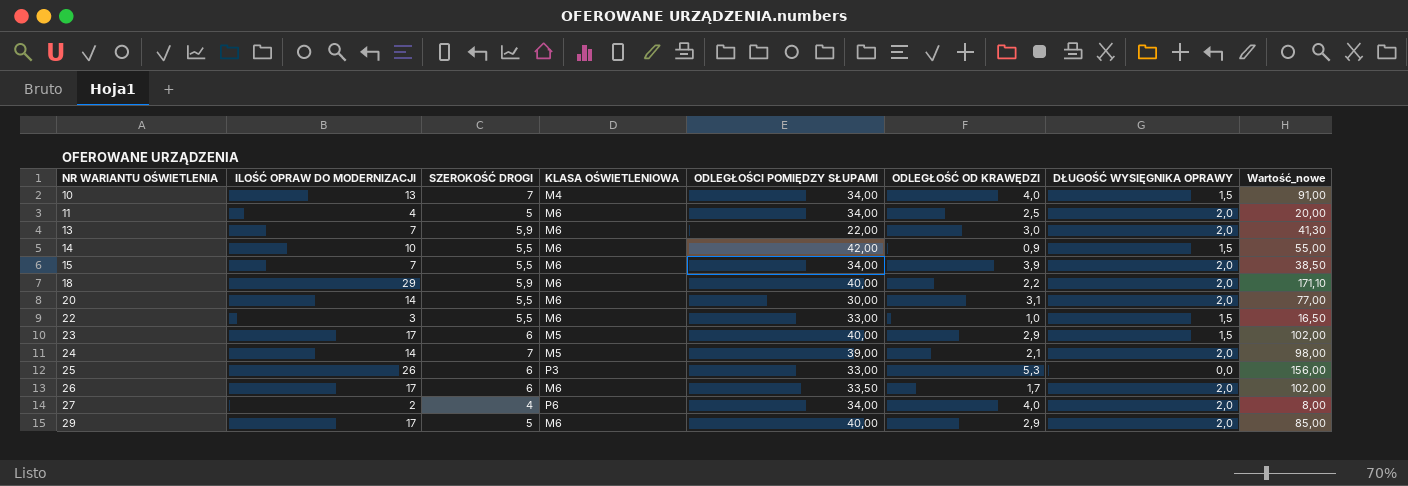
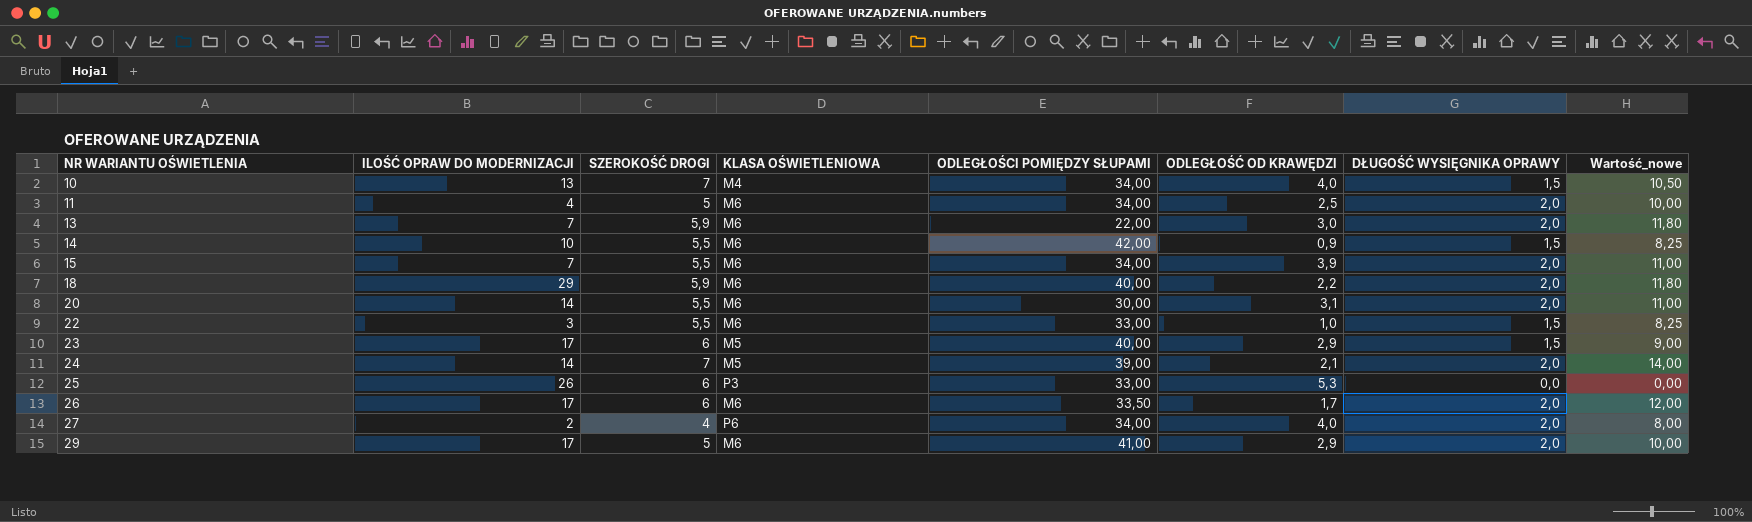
column Wartość_nowe | formula: [ILOŚĆ OPRAW DO MODERNIZACJI] * [SZEROKOŚĆ DROGI] -> [SZEROKOŚĆ DROGI] * [DŁUGOŚĆ WYSIĘGNIKA OPRAWY]
29 | ODLEGŁOŚCI POMIĘDZY SŁUPAMI: 40,00 -> 41,00

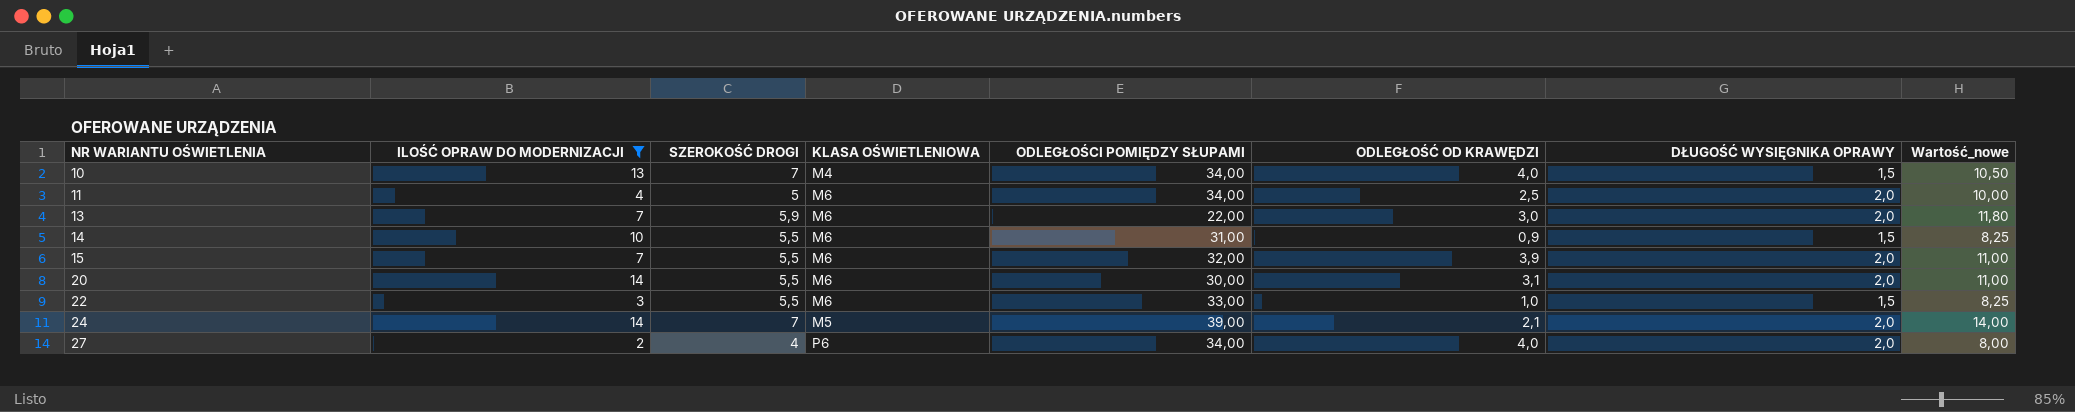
filter: none -> ILOŚĆ OPRAW DO MODERNIZACJI <= 14
14 | ODLEGŁOŚCI POMIĘDZY SŁUPAMI: 42,00 -> 31,00
15 | ODLEGŁOŚCI POMIĘDZY SŁUPAMI: 34,00 -> 32,00

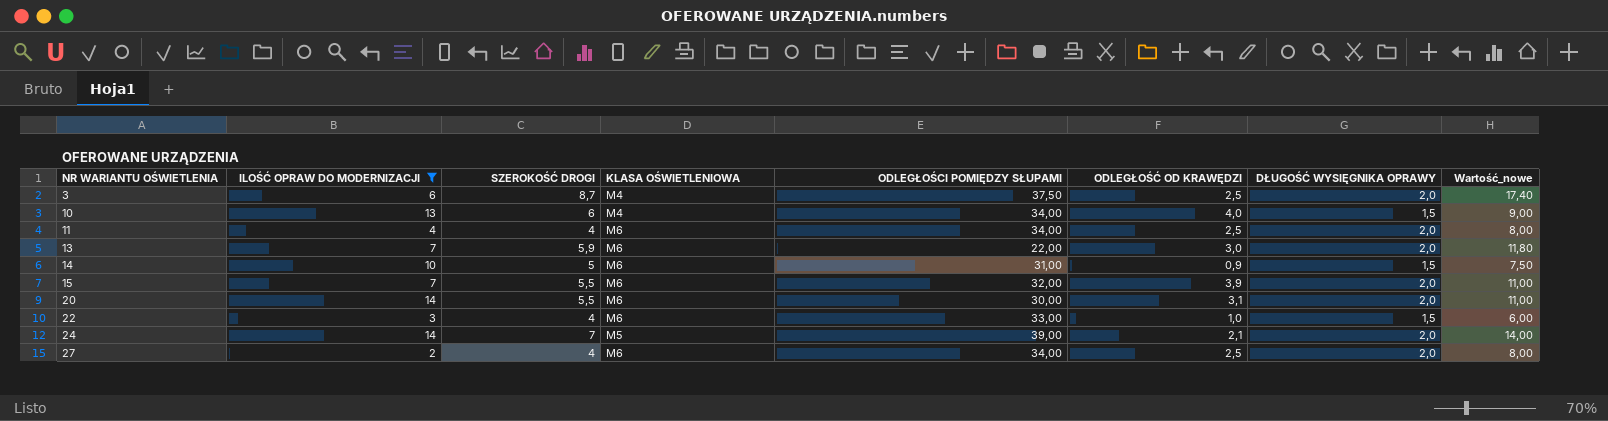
row 3: none -> 6 | 8,7 | M4 | 37,50 | 2,5 | 2,0 | 17,40
10 | SZEROKOŚĆ DROGI: 7 -> 6
10 | Wartość_nowe: 10,50 -> 9,00
11 | SZEROKOŚĆ DROGI: 5 -> 4
11 | Wartość_nowe: 10,00 -> 8,00
14 | SZEROKOŚĆ DROGI: 5,5 -> 5
14 | Wartość_nowe: 8,25 -> 7,50
22 | SZEROKOŚĆ DROGI: 5,5 -> 4
22 | Wartość_nowe: 8,25 -> 6,00
27 | KLASA OŚWIETLENIOWA: P6 -> M6
27 | ODLEGŁOŚĆ OD KRAWĘDZI: 4,0 -> 2,5

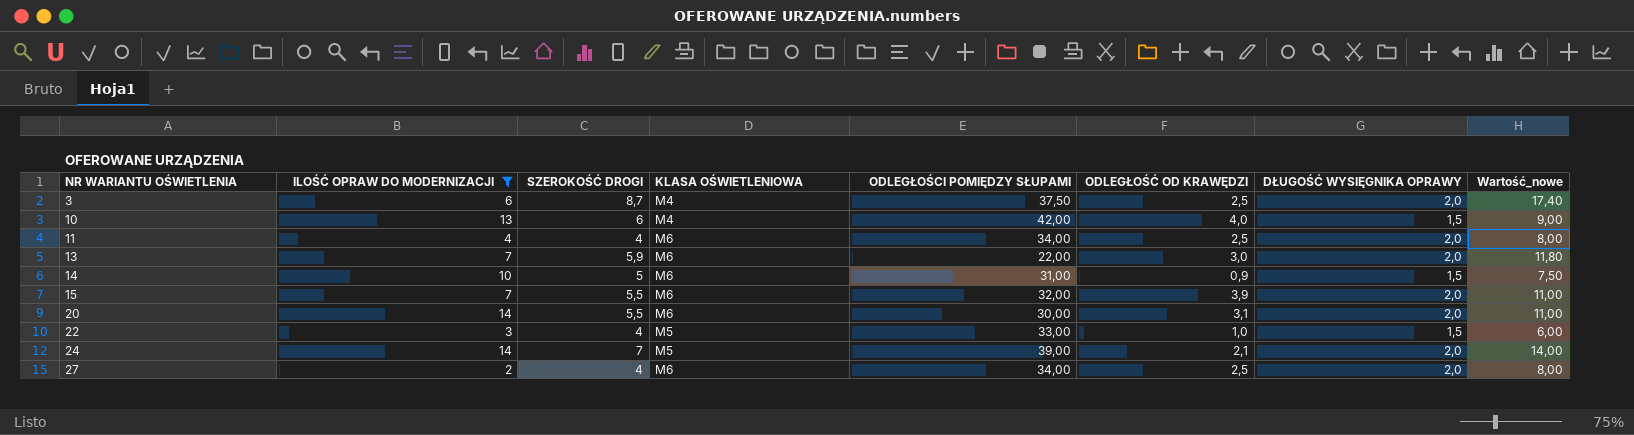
10 | ODLEGŁOŚCI POMIĘDZY SŁUPAMI: 34,00 -> 42,00
22 | KLASA OŚWIETLENIOWA: M6 -> M5

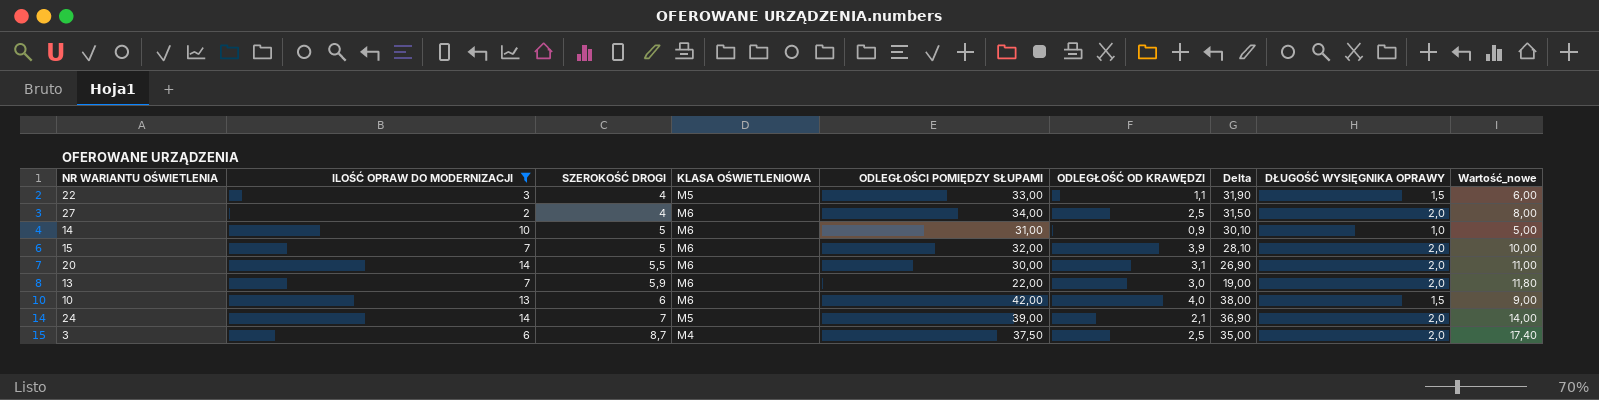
row order: NR WARIANTU OŚWIETLENIA ascending -> SZEROKOŚĆ DROGI ascending
column Delta | formula: none -> [ODLEGŁOŚCI POMIĘDZY SŁUPAMI] - [ODLEGŁOŚĆ OD KRAWĘDZI]
row 11: 4 | 4 | M6 | 34,00 | 2,5 | 2,0 | 8,00 -> none
22 | ODLEGŁOŚĆ OD KRAWĘDZI: 1,0 -> 1,1
14 | DŁUGOŚĆ WYSIĘGNIKA OPRAWY: 1,5 -> 1,0
14 | Wartość_nowe: 7,50 -> 5,00
15 | SZEROKOŚĆ DROGI: 5,5 -> 5
15 | Wartość_nowe: 11,00 -> 10,00
10 | KLASA OŚWIETLENIOWA: M4 -> M6

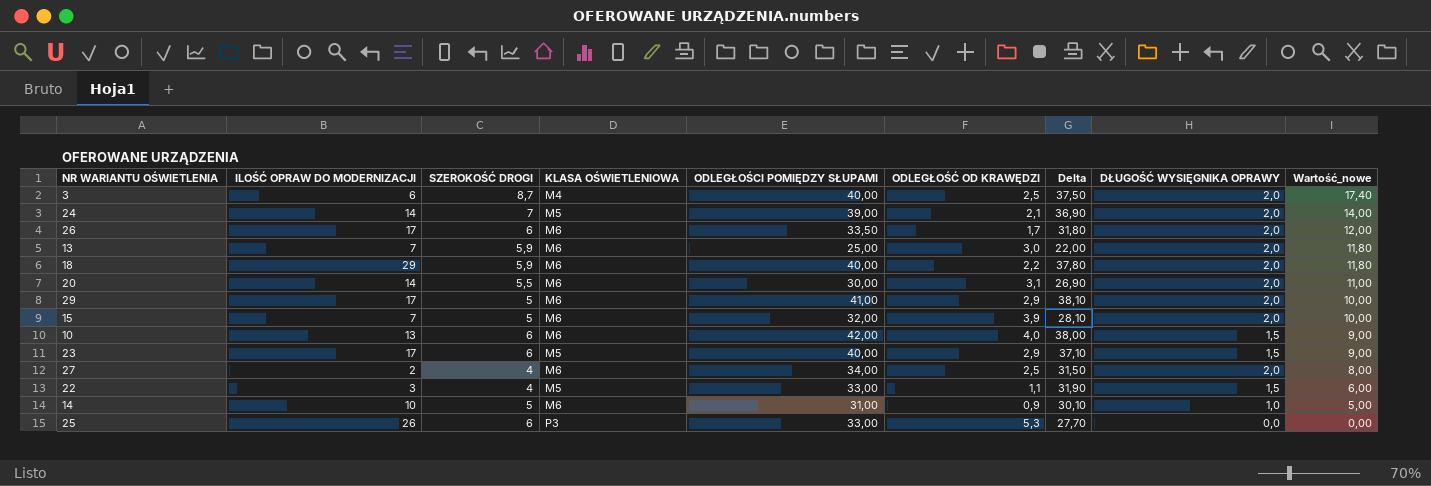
filter: ILOŚĆ OPRAW DO MODERNIZACJI <= 14 -> none
row order: SZEROKOŚĆ DROGI ascending -> Wartość_nowe descending
3 | ODLEGŁOŚCI POMIĘDZY SŁUPAMI: 37,50 -> 40,00
3 | Delta: 35,00 -> 37,50
13 | ODLEGŁOŚCI POMIĘDZY SŁUPAMI: 22,00 -> 25,00
13 | Delta: 19,00 -> 22,00

